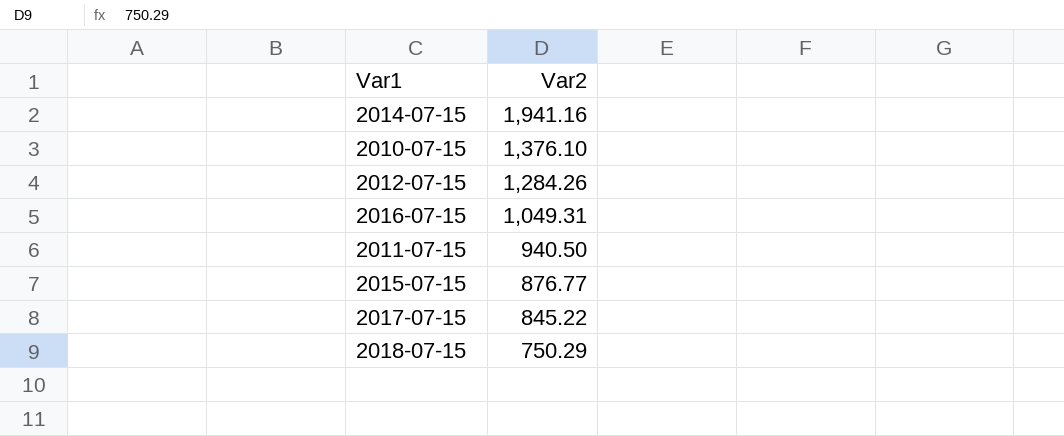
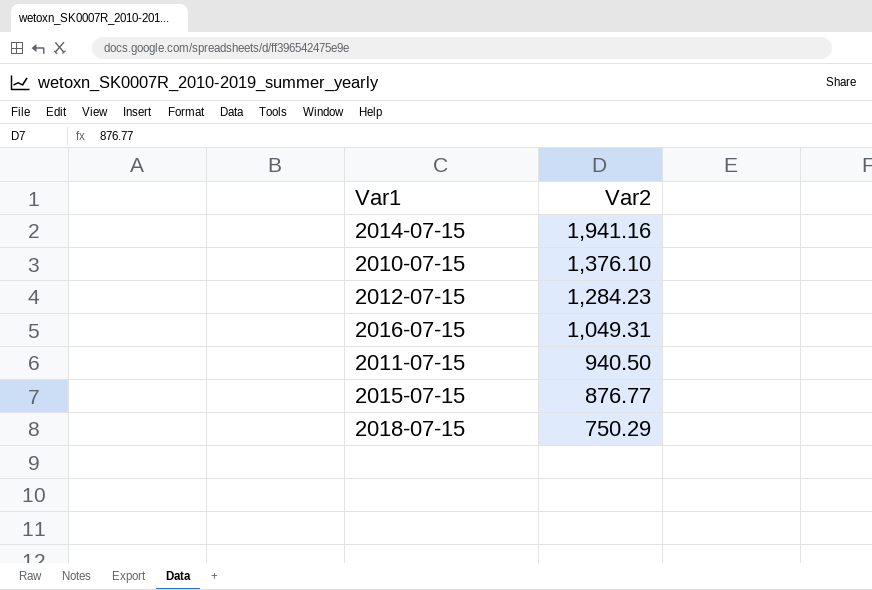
row 2017-07-15: 845.22 -> none
2012-07-15 | Var2: 1,284.26 -> 1,284.23

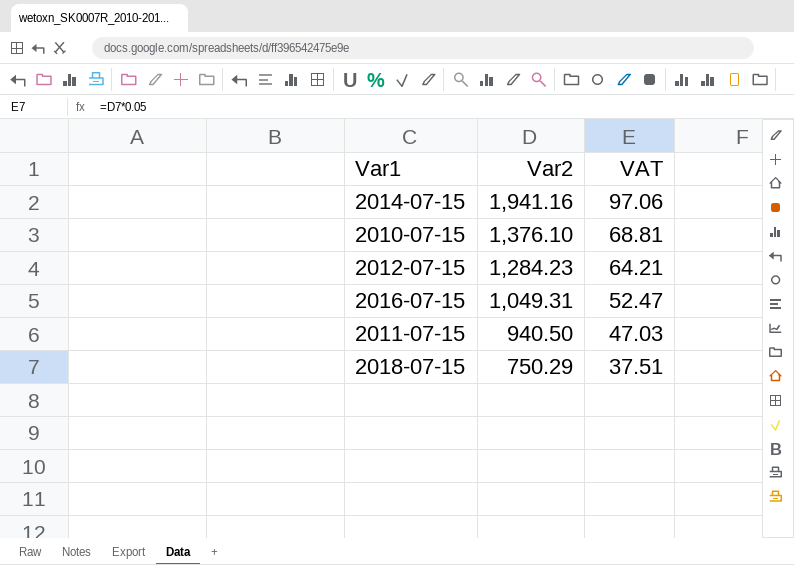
column VAT | formula: none -> [Var2] * 0.05
row 2015-07-15: 876.77 -> none

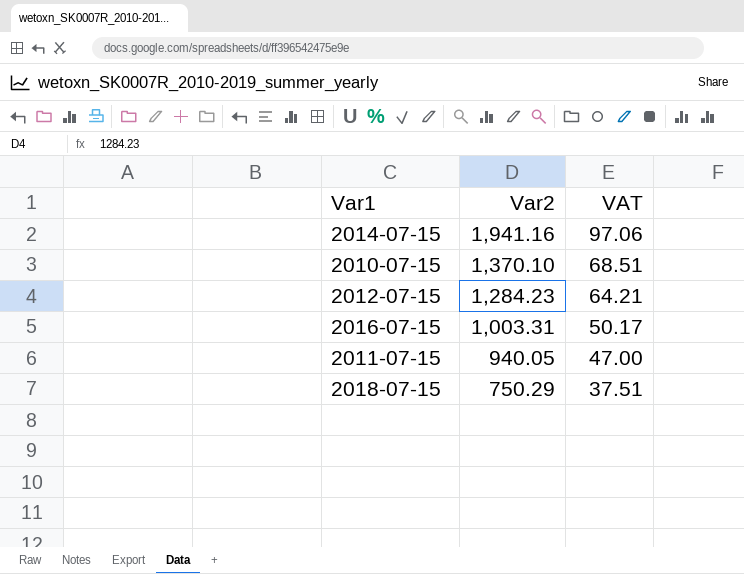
2010-07-15 | Var2: 1,376.10 -> 1,370.10
2010-07-15 | VAT: 68.81 -> 68.51
2016-07-15 | Var2: 1,049.31 -> 1,003.31
2016-07-15 | VAT: 52.47 -> 50.17
2011-07-15 | Var2: 940.50 -> 940.05
2011-07-15 | VAT: 47.03 -> 47.00

